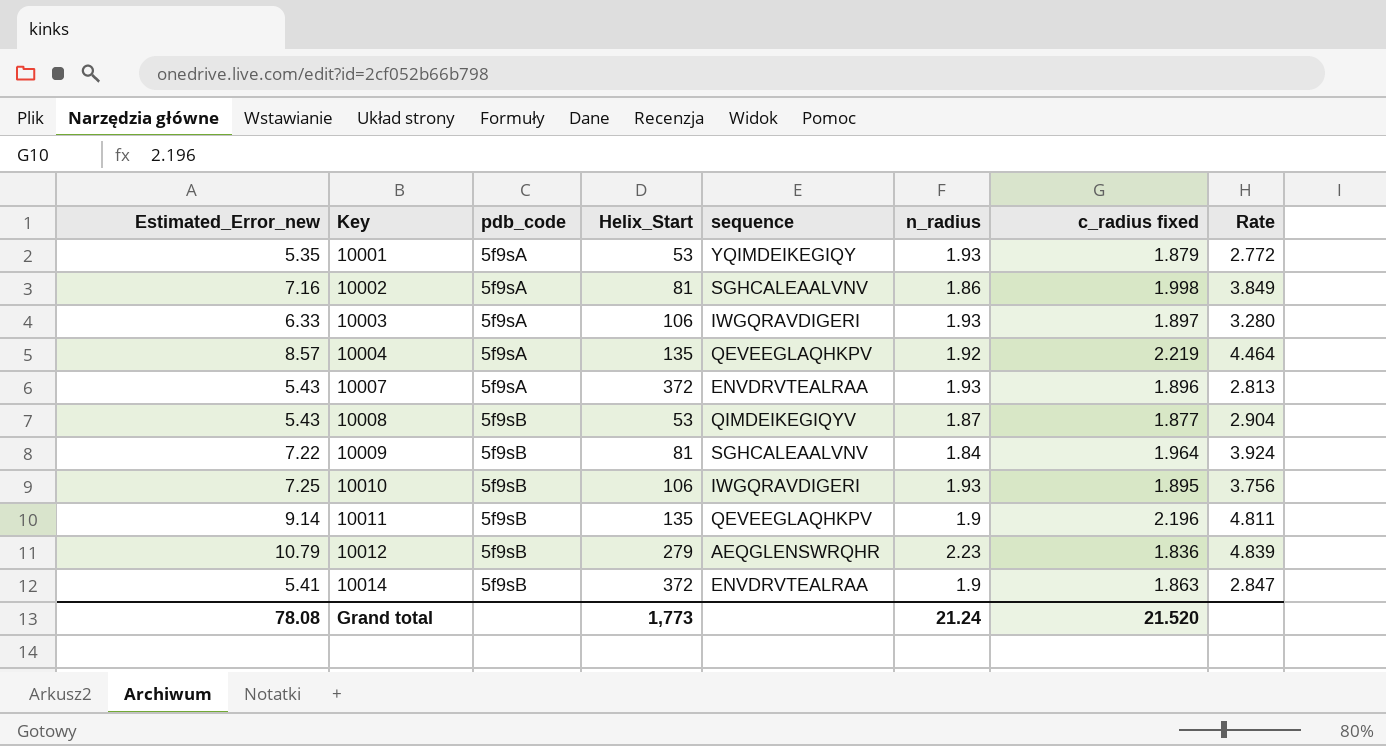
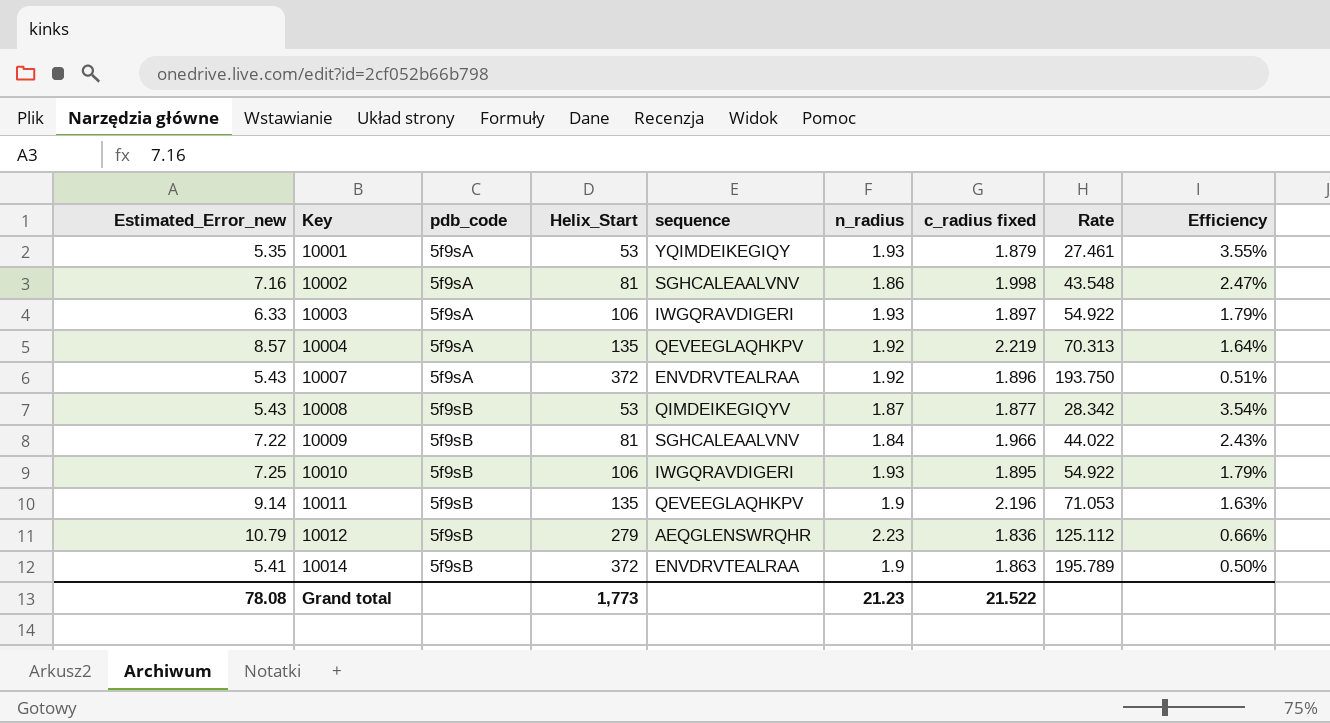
column Rate | formula: [Estimated_Error_new] / [n_radius] -> [Helix_Start] / [n_radius]
column Efficiency | formula: none -> [c_radius fixed] / [Helix_Start]
10007 | n_radius: 1.93 -> 1.92
10009 | c_radius fixed: 1.964 -> 1.966
Grand total | n_radius: 21.24 -> 21.23
Grand total | c_radius fixed: 21.520 -> 21.522

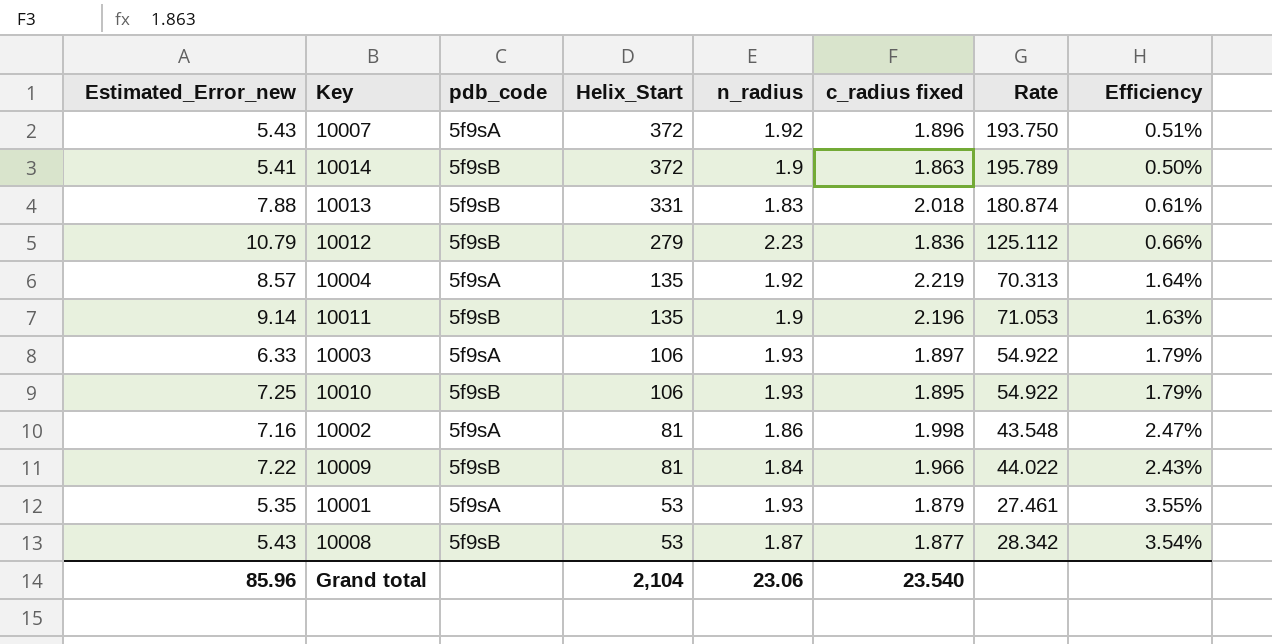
row order: Key ascending -> Helix_Start descending
column sequence | position: 5 -> none
row 10013: none -> 7.88 | 5f9sB | 331 | 1.83 | 2.018 | 180.874 | 0.61%
Grand total | Estimated_Error_new: 78.08 -> 85.96
Grand total | Helix_Start: 1,773 -> 2,104
Grand total | n_radius: 21.23 -> 23.06
Grand total | c_radius fixed: 21.522 -> 23.540

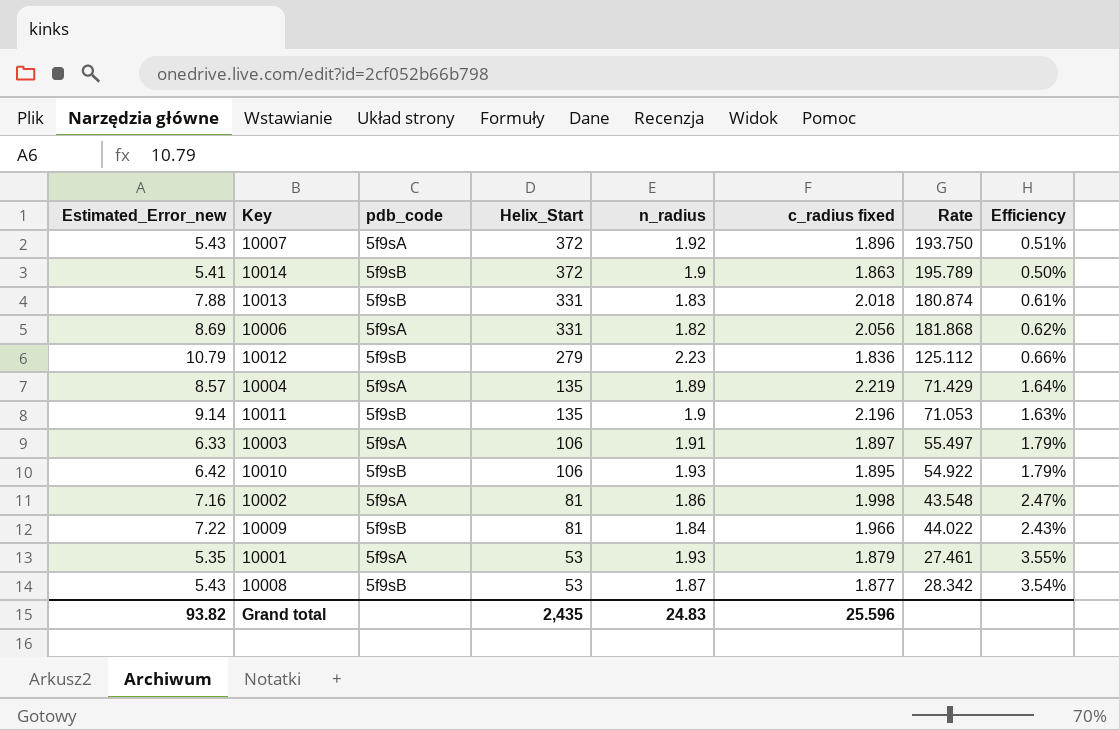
row 10006: none -> 8.69 | 5f9sA | 331 | 1.82 | 2.056 | 181.868 | 0.62%
10004 | n_radius: 1.92 -> 1.89
10004 | Rate: 70.313 -> 71.429
10003 | n_radius: 1.93 -> 1.91
10003 | Rate: 54.922 -> 55.497
10010 | Estimated_Error_new: 7.25 -> 6.42
Grand total | Estimated_Error_new: 85.96 -> 93.82
Grand total | Helix_Start: 2,104 -> 2,435
Grand total | n_radius: 23.06 -> 24.83
Grand total | c_radius fixed: 23.540 -> 25.596

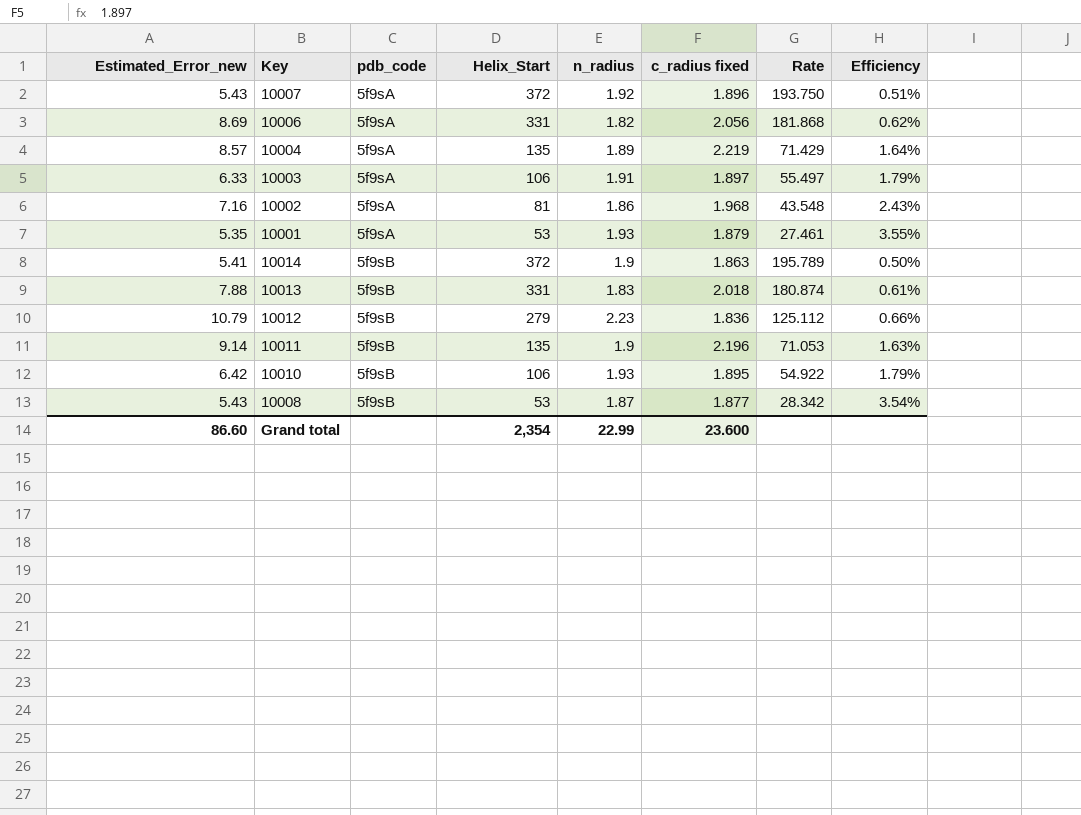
row order: Helix_Start descending -> pdb_code ascending
row 10009: 7.22 | 5f9sB | 81 | 1.84 | 1.966 | 44.022 | 2.43% -> none
10002 | c_radius fixed: 1.998 -> 1.968
10002 | Efficiency: 2.47% -> 2.43%
Grand total | Estimated_Error_new: 93.82 -> 86.60
Grand total | Helix_Start: 2,435 -> 2,354
Grand total | n_radius: 24.83 -> 22.99
Grand total | c_radius fixed: 25.596 -> 23.600

